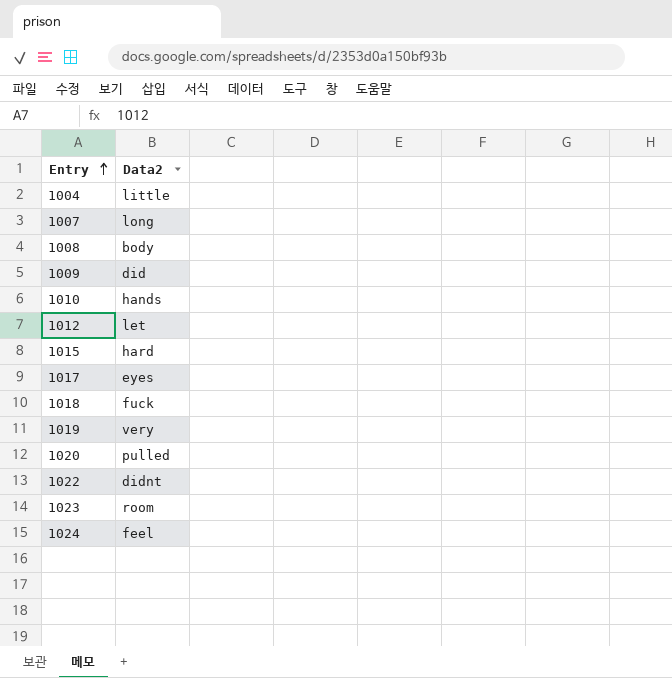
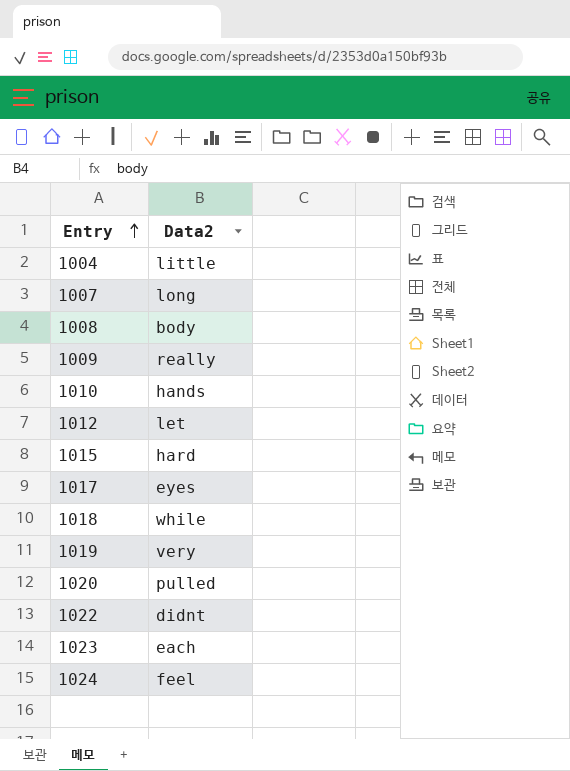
1009 | Data2: did -> really
1018 | Data2: fuck -> while
1023 | Data2: room -> each

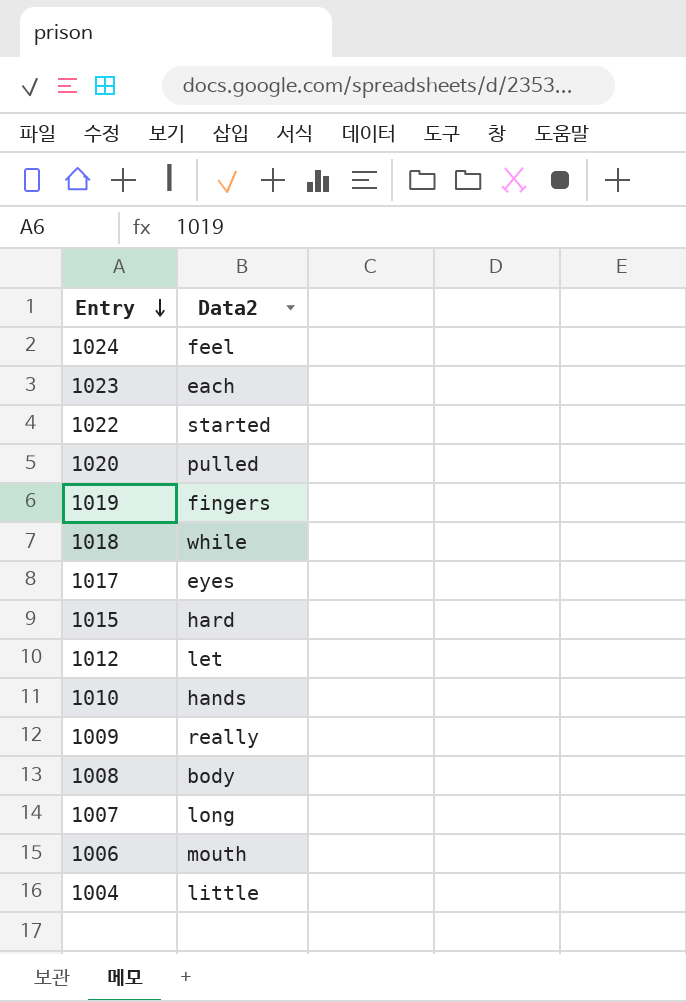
row order: Entry ascending -> Entry descending
1022 | Data2: didnt -> started
1019 | Data2: very -> fingers
row 1006: none -> mouth

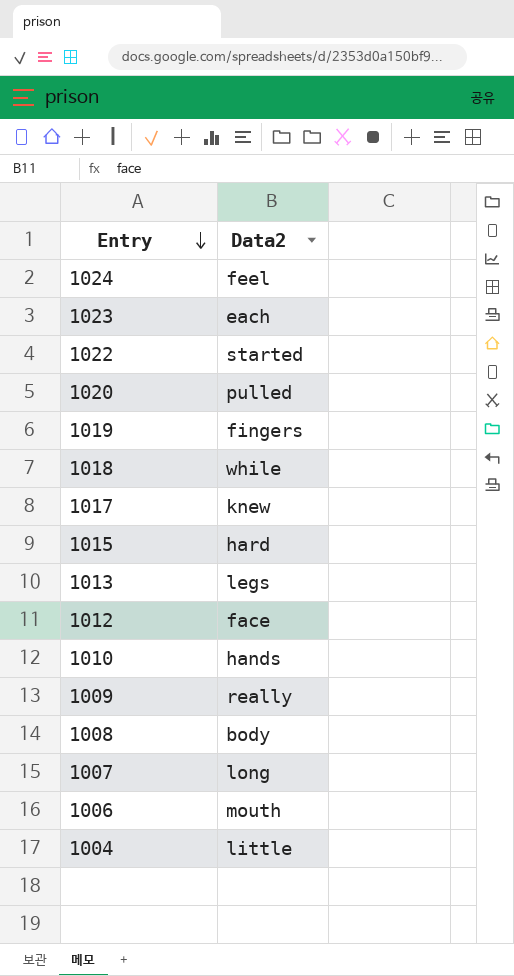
1017 | Data2: eyes -> knew
row 1013: none -> legs
1012 | Data2: let -> face

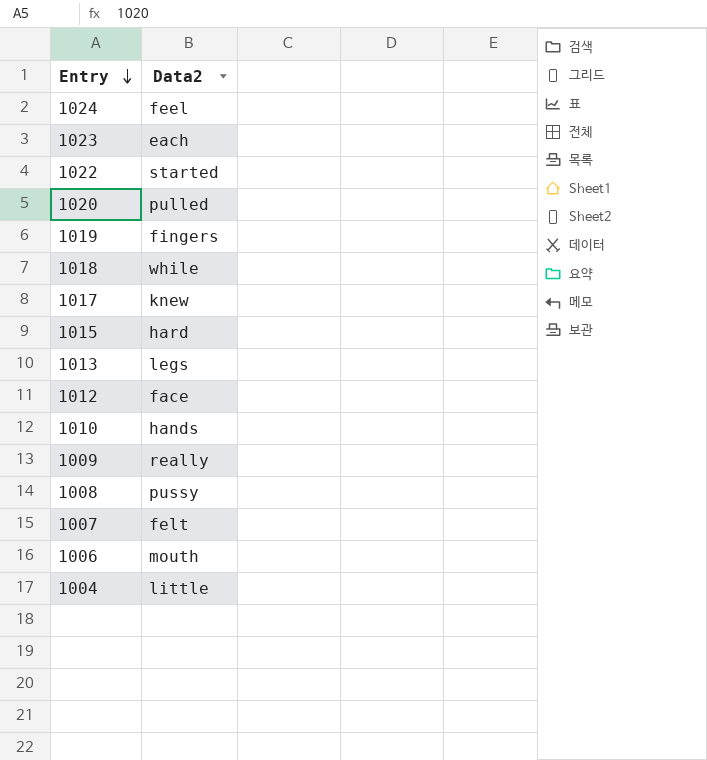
1008 | Data2: body -> pussy
1007 | Data2: long -> felt

